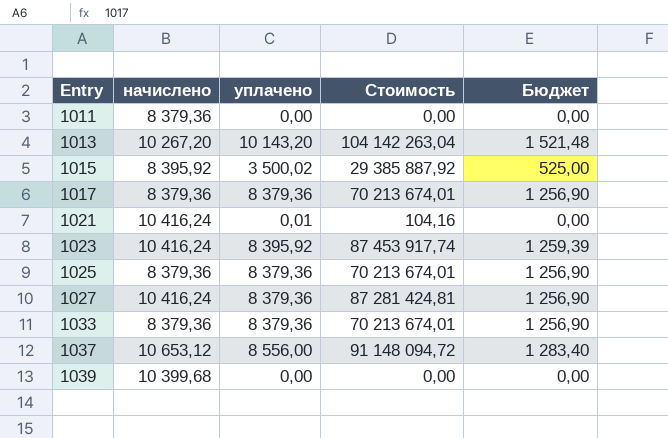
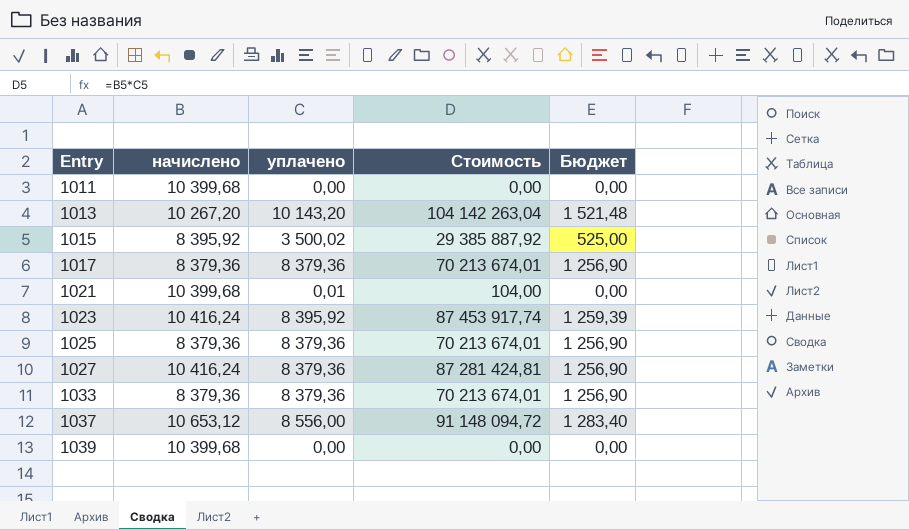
1011 | начислено: 8 379,36 -> 10 399,68
1021 | начислено: 10 416,24 -> 10 399,68
1021 | Стоимость: 104,16 -> 104,00

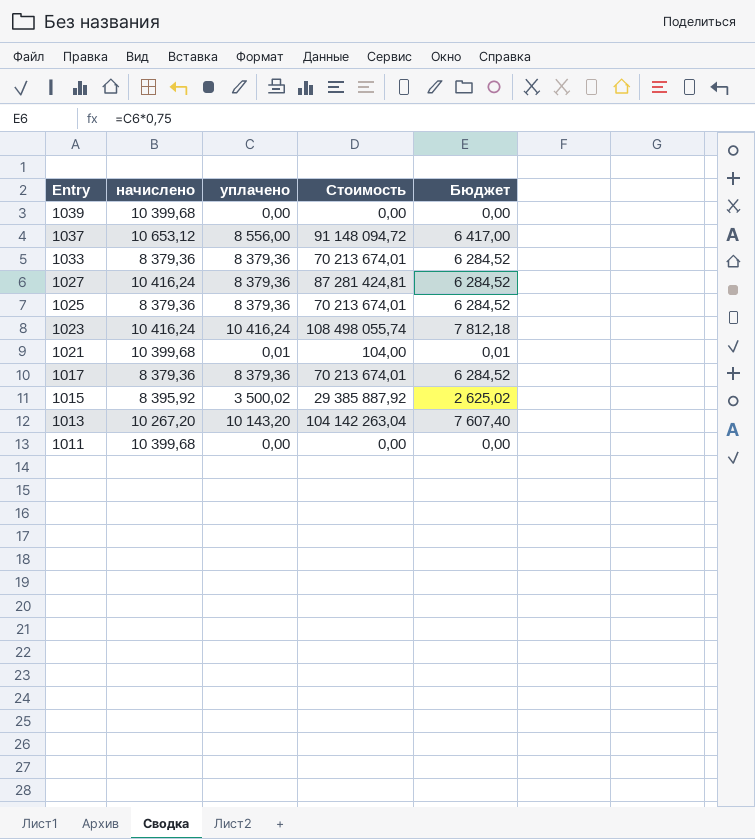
row order: Entry ascending -> Entry descending
column Бюджет | formula: [уплачено] * 0,15 -> [уплачено] * 0,75
1023 | уплачено: 8 395,92 -> 10 416,24
1023 | Стоимость: 87 453 917,74 -> 108 498 055,74

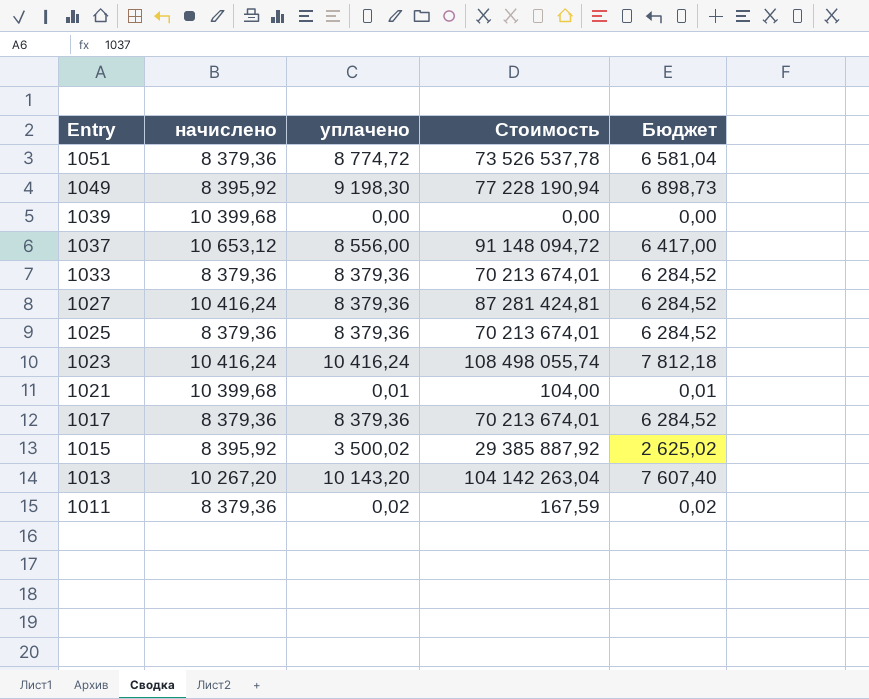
row 1051: none -> 8 379,36 | 8 774,72 | 73 526 537,78 | 6 581,04
row 1049: none -> 8 395,92 | 9 198,30 | 77 228 190,94 | 6 898,73
1011 | начислено: 10 399,68 -> 8 379,36
1011 | уплачено: 0,00 -> 0,02
1011 | Стоимость: 0,00 -> 167,59
1011 | Бюджет: 0,00 -> 0,02

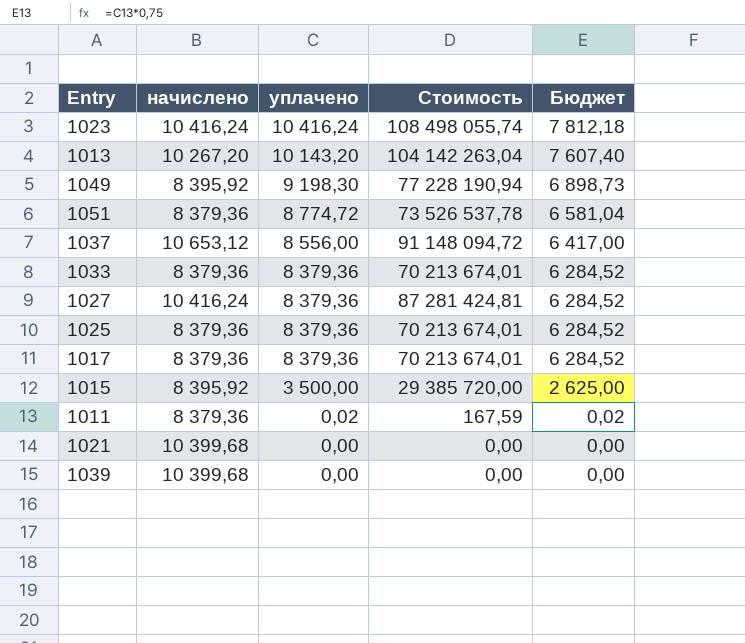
row order: Entry descending -> уплачено descending
1015 | уплачено: 3 500,02 -> 3 500,00
1015 | Стоимость: 29 385 887,92 -> 29 385 720,00
1015 | Бюджет: 2 625,02 -> 2 625,00
1021 | уплачено: 0,01 -> 0,00
1021 | Стоимость: 104,00 -> 0,00
1021 | Бюджет: 0,01 -> 0,00

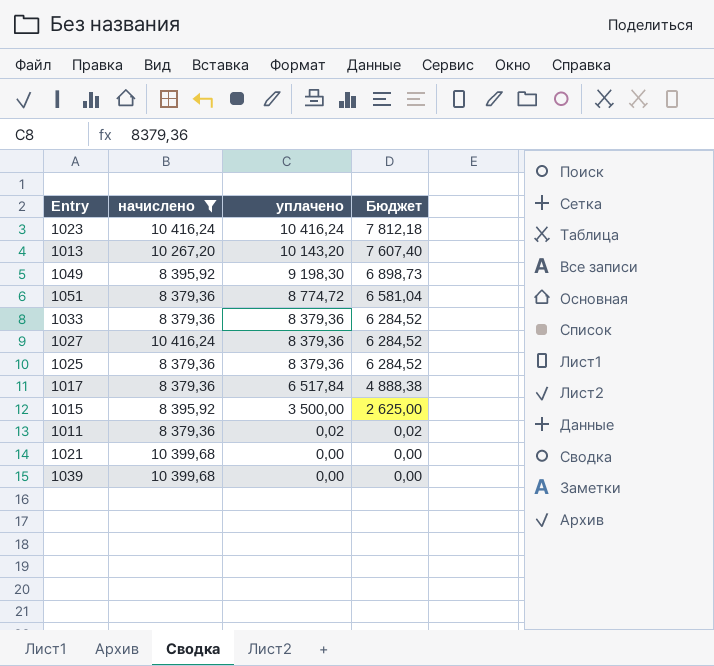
filter: none -> начислено != 10 653,12
column Стоимость | formula: [начислено] * [уплачено] -> none
1017 | уплачено: 8 379,36 -> 6 517,84
1017 | Бюджет: 6 284,52 -> 4 888,38

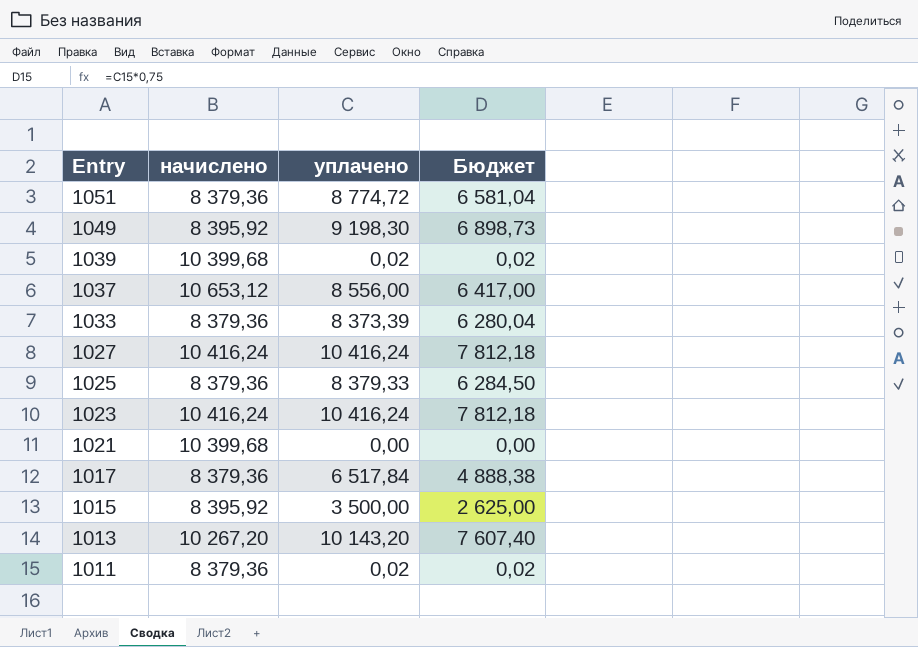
filter: начислено != 10 653,12 -> none
row order: уплачено descending -> Entry descending
1039 | уплачено: 0,00 -> 0,02
1039 | Бюджет: 0,00 -> 0,02
1033 | уплачено: 8 379,36 -> 8 373,39
1033 | Бюджет: 6 284,52 -> 6 280,04
1027 | уплачено: 8 379,36 -> 10 416,24
1027 | Бюджет: 6 284,52 -> 7 812,18
1025 | уплачено: 8 379,36 -> 8 379,33
1025 | Бюджет: 6 284,52 -> 6 284,50

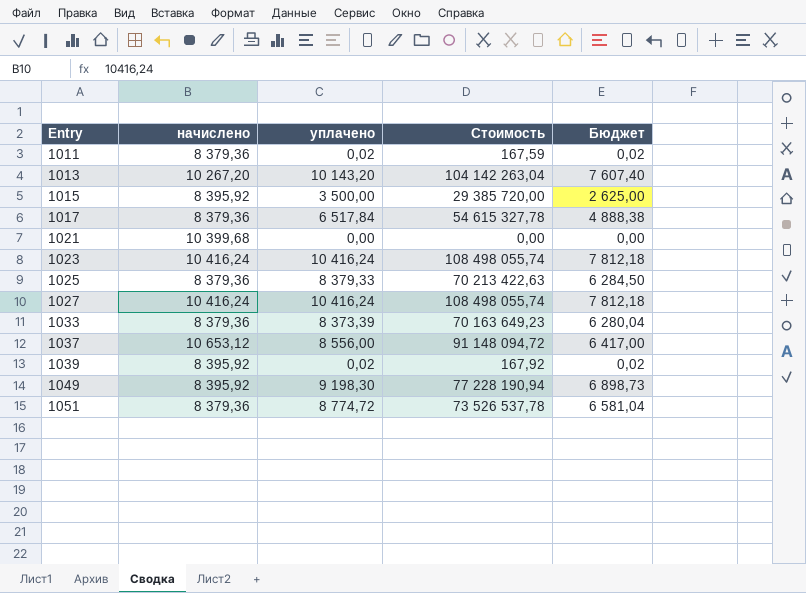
row order: Entry descending -> Entry ascending
column Стоимость | formula: none -> [начислено] * [уплачено]
1039 | начислено: 10 399,68 -> 8 395,92

